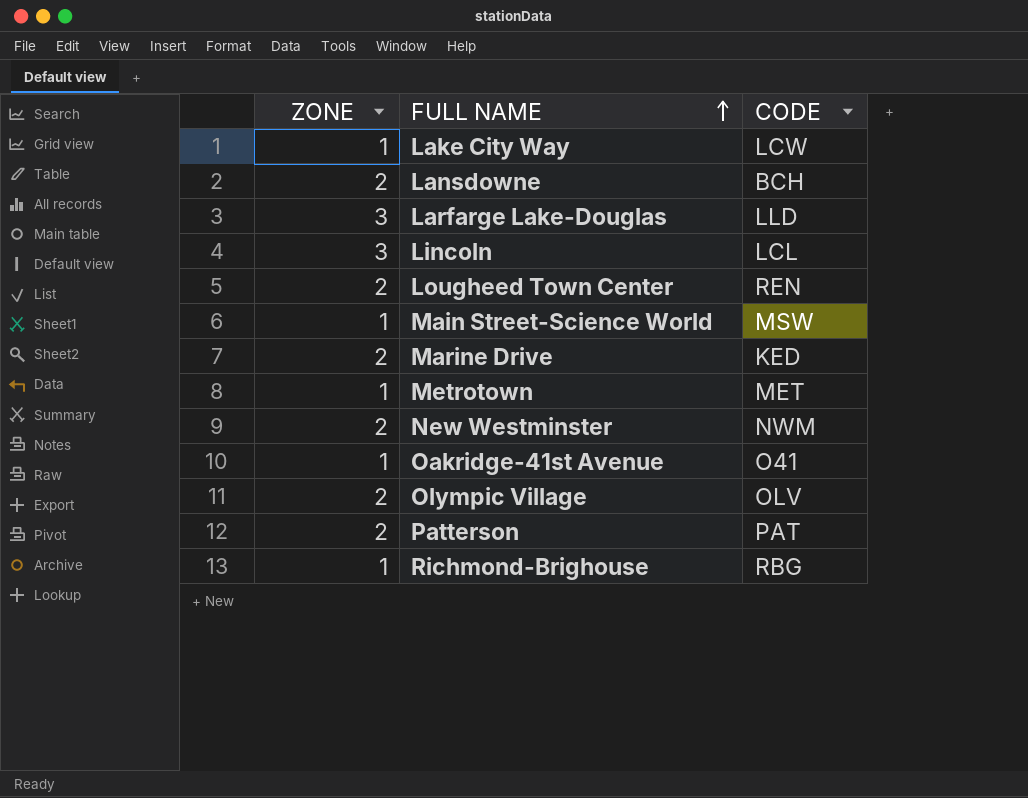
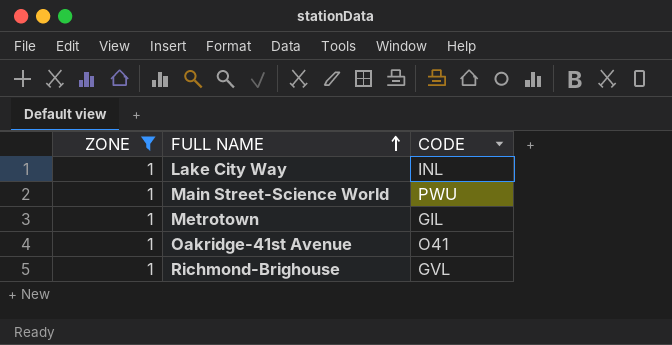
filter: none -> ZONE = 1
Lake City Way | CODE: LCW -> INL
Main Street-Science World | CODE: MSW -> PWU
Metrotown | CODE: MET -> GIL
Richmond-Brighouse | CODE: RBG -> GVL

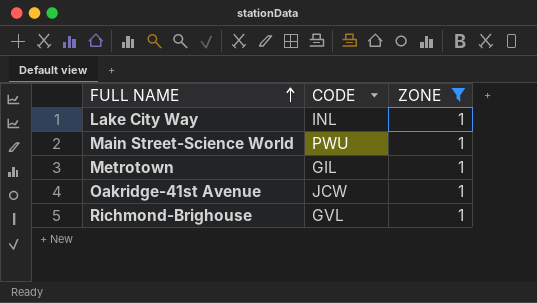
column ZONE | position: 1 -> 3
Oakridge-41st Avenue | CODE: O41 -> JCW

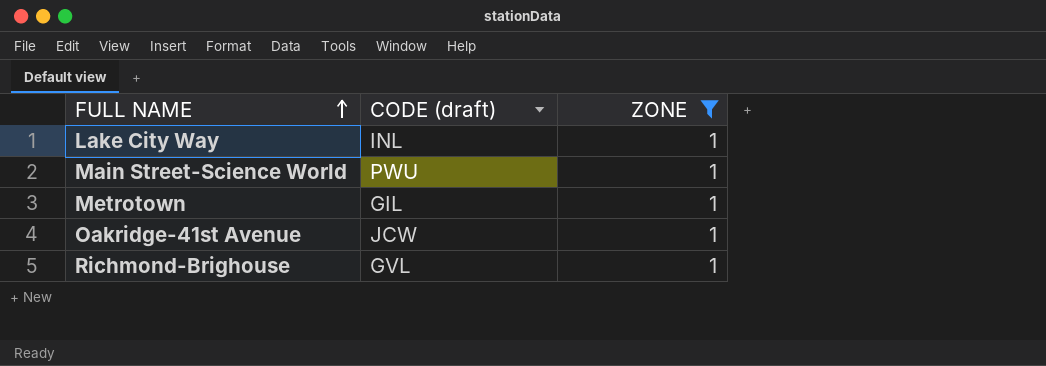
column name: CODE -> CODE (draft)

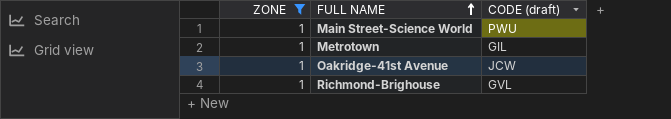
column ZONE | position: 3 -> 1
row Lake City Way: INL | 1 -> none

